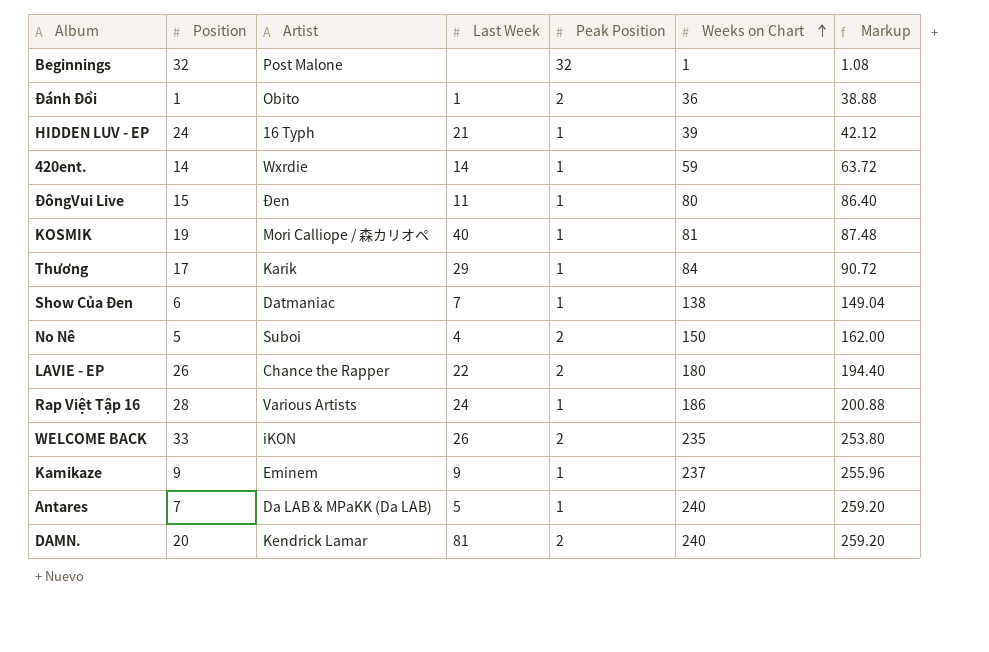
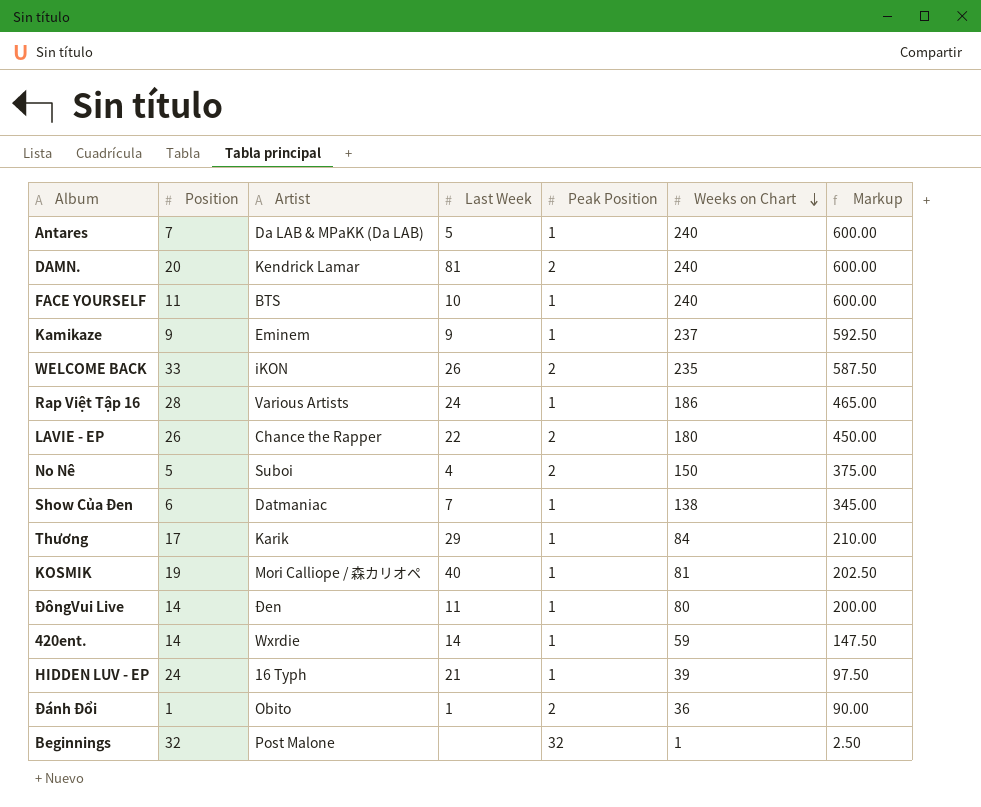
row order: Weeks on Chart ascending -> Weeks on Chart descending
column Markup | formula: [Weeks on Chart] * 1.08 -> [Weeks on Chart] * 2.5
row FACE YOURSELF: none -> 11 | BTS | 10 | 1 | 240 | 600.00
ĐôngVui Live | Position: 15 -> 14

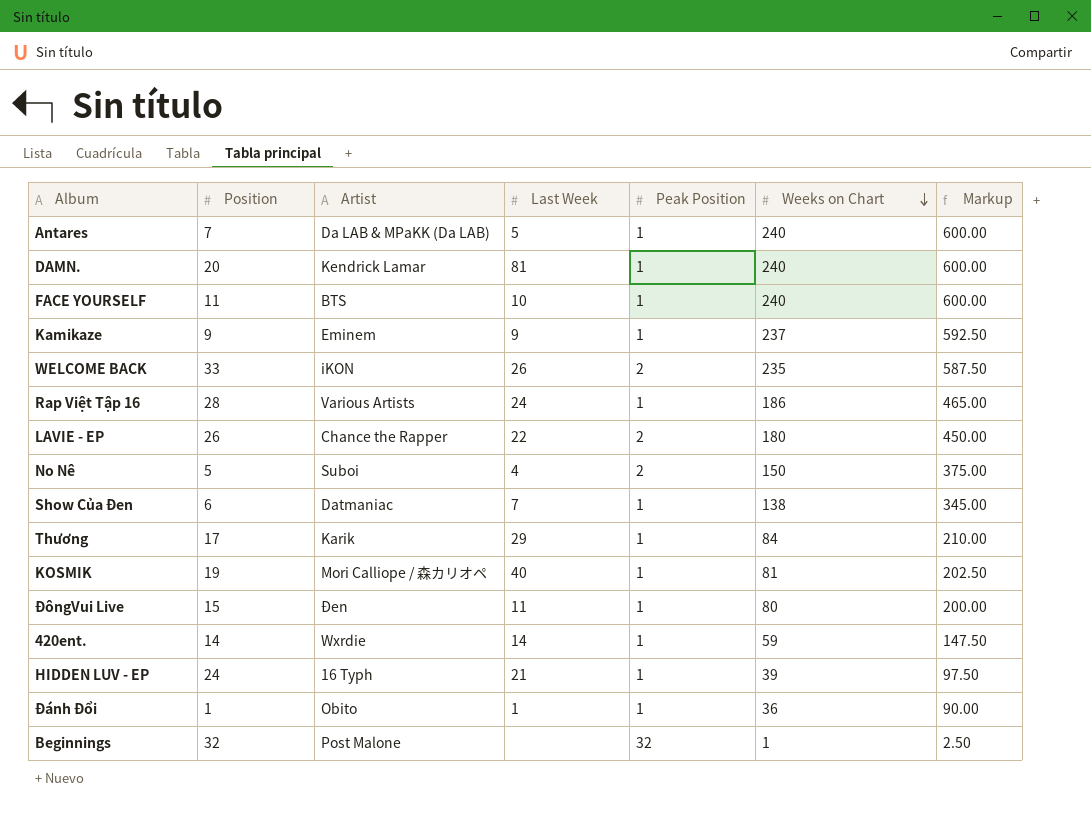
DAMN. | Peak Position: 2 -> 1
ĐôngVui Live | Position: 14 -> 15
Đánh Đổi | Peak Position: 2 -> 1

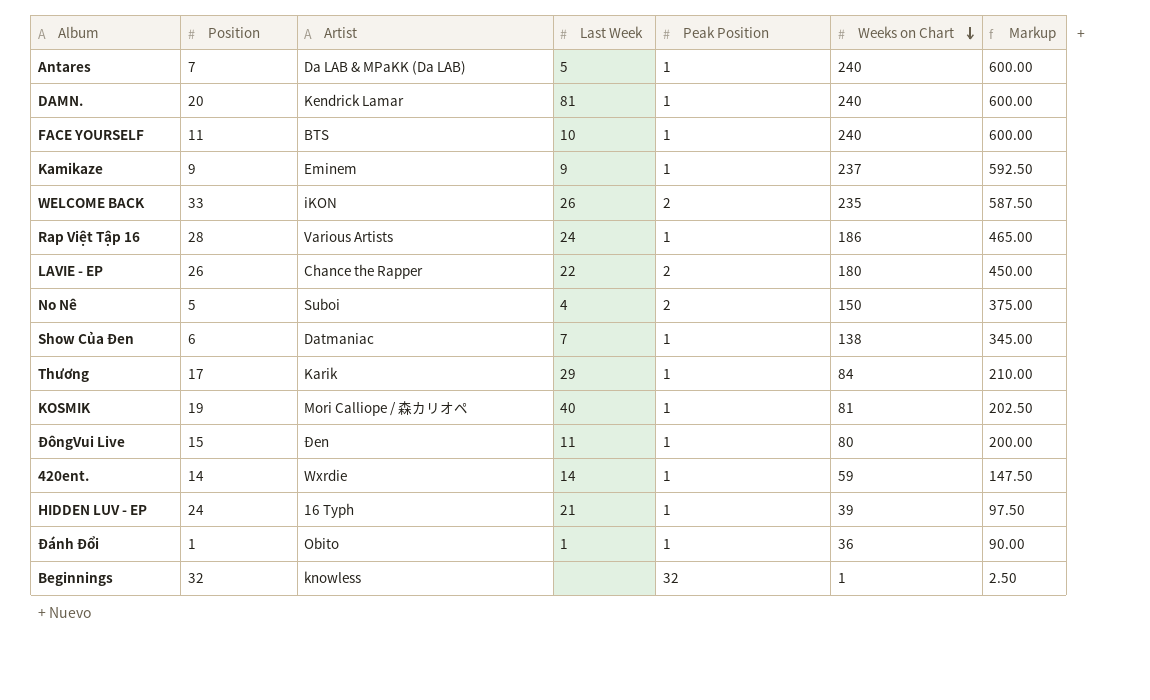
Beginnings | Artist: Post Malone -> knowless

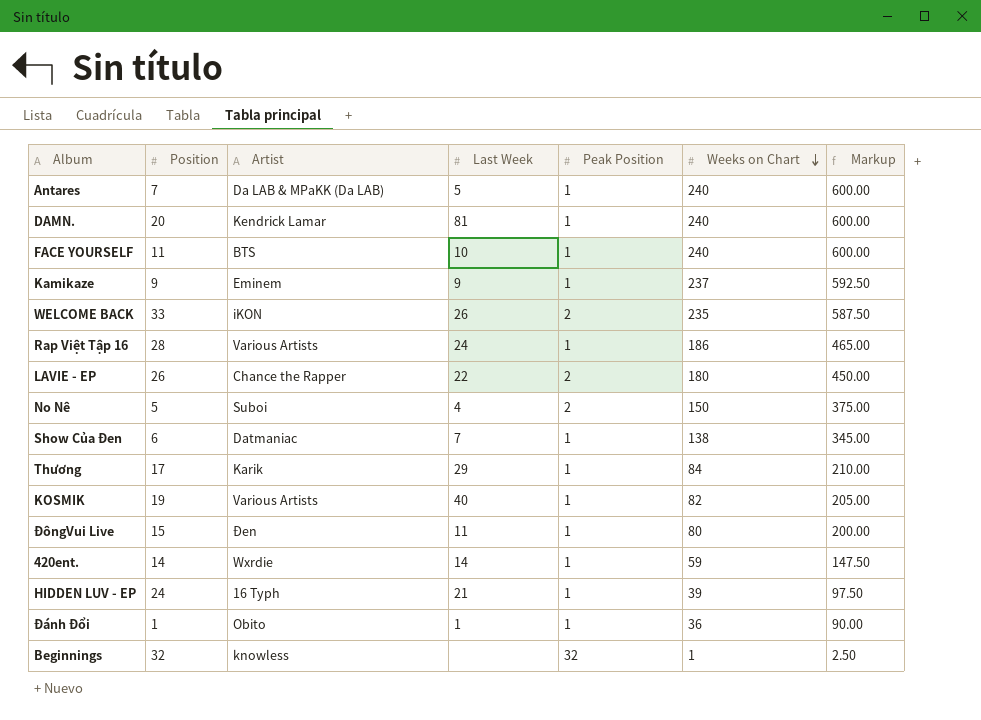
KOSMIK | Artist: Mori Calliope / 森カリオペ -> Various Artists
KOSMIK | Weeks on Chart: 81 -> 82
KOSMIK | Markup: 202.50 -> 205.00

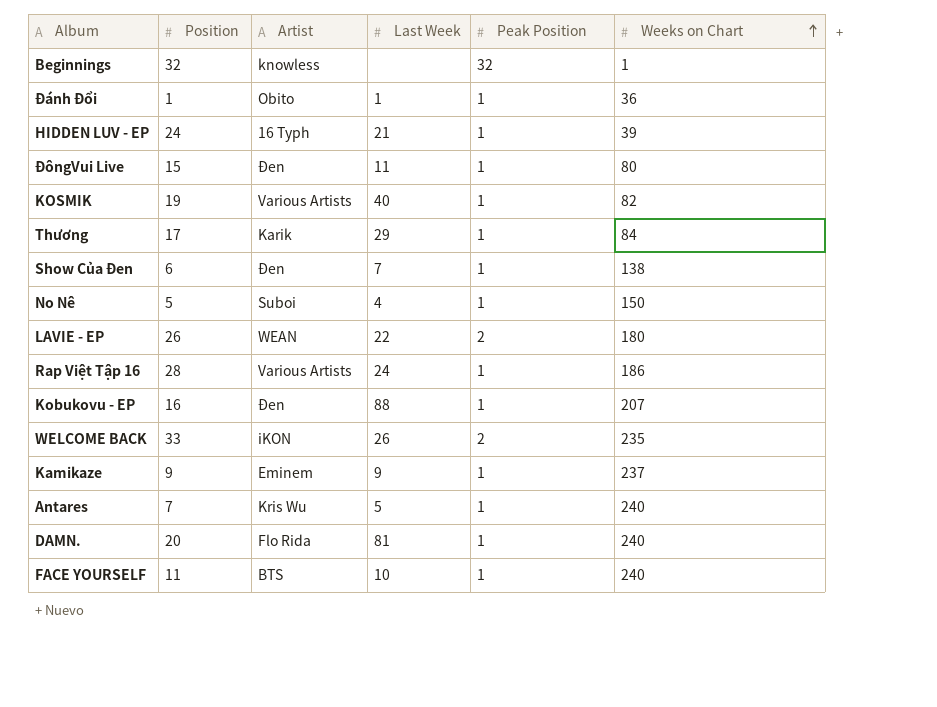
row order: Weeks on Chart descending -> Weeks on Chart ascending
column Markup | formula: [Weeks on Chart] * 2.5 -> none
row 420ent.: 14 | Wxrdie | 14 | 1 | 59 | 147.50 -> none
Show Của Đen | Artist: Datmaniac -> Đen
No Nê | Peak Position: 2 -> 1
LAVIE - EP | Artist: Chance the Rapper -> WEAN
row Kobukovu - EP: none -> 16 | Đen | 88 | 1 | 207
Antares | Artist: Da LAB & MPaKK (Da LAB) -> Kris Wu
DAMN. | Artist: Kendrick Lamar -> Flo Rida

